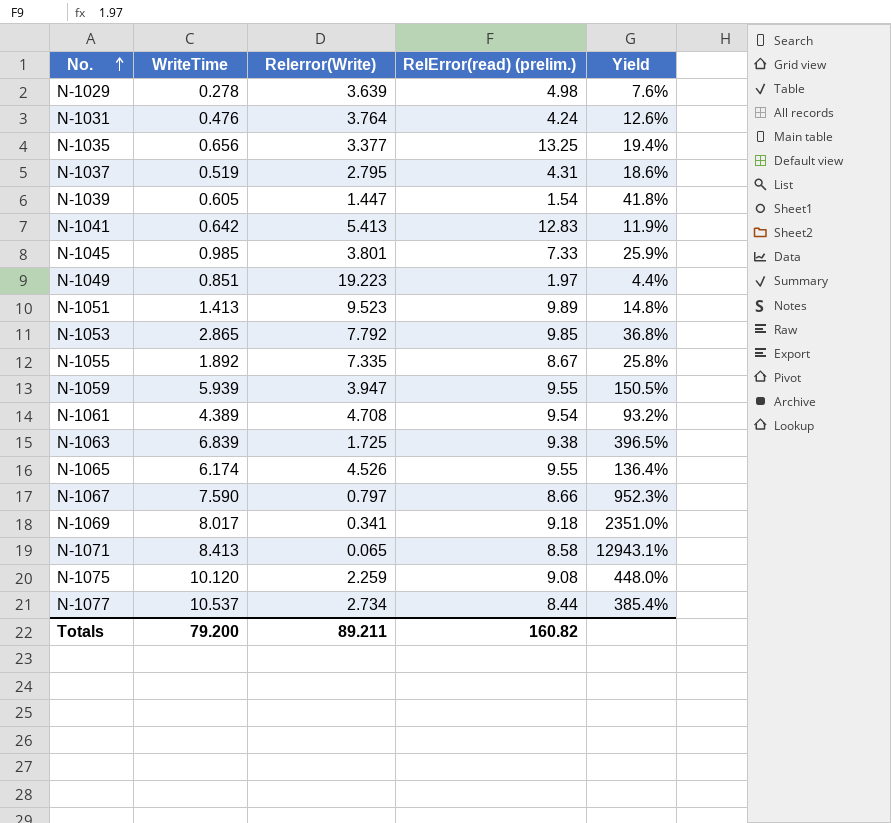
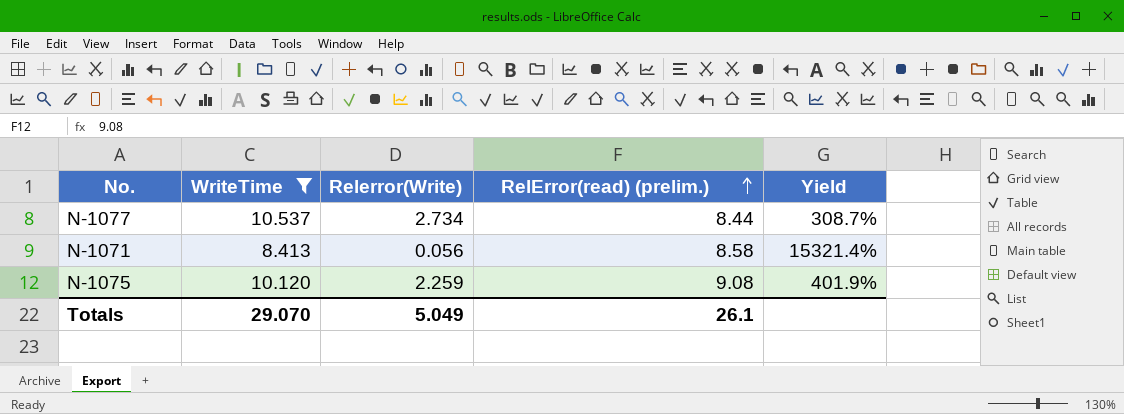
filter: none -> WriteTime >= 8.413
row order: No. ascending -> RelError(read) (prelim.) ascending
column Yield | formula: [WriteTime] / [Relerror(Write)] -> [RelError(read) (prelim.)] / [Relerror(Write)]
N-1071 | Relerror(Write): 0.065 -> 0.056
Totals | WriteTime: 79.200 -> 29.070
Totals | Relerror(Write): 89.211 -> 5.049
Totals | RelError(read) (prelim.): 160.82 -> 26.1

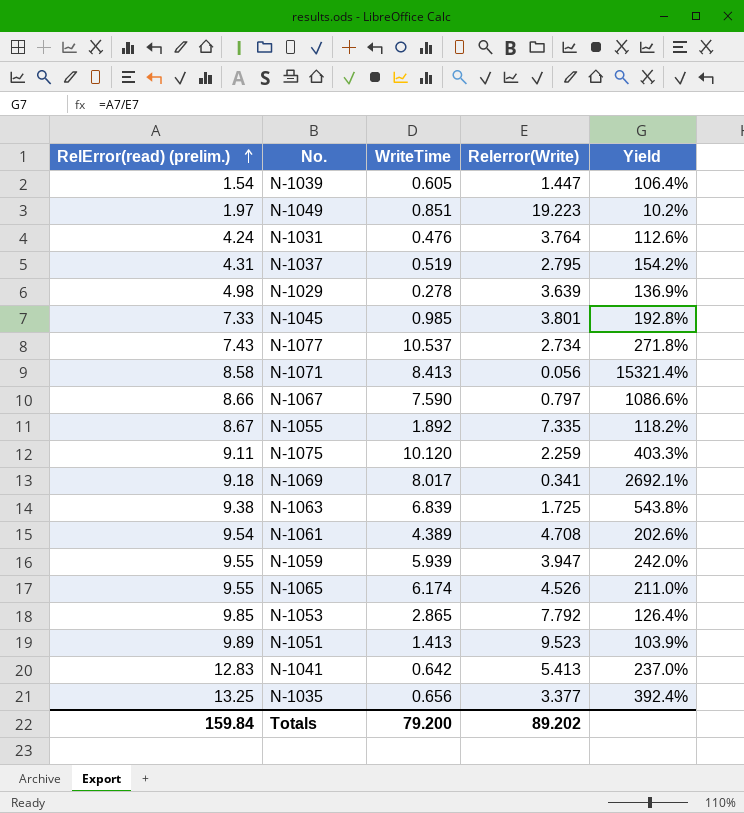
filter: WriteTime >= 8.413 -> none
column RelError(read) (prelim.) | position: 4 -> 1
N-1077 | RelError(read) (prelim.): 8.44 -> 7.43
N-1077 | Yield: 308.7% -> 271.8%
N-1075 | RelError(read) (prelim.): 9.08 -> 9.11
N-1075 | Yield: 401.9% -> 403.3%
Totals | RelError(read) (prelim.): 26.1 -> 159.84
Totals | WriteTime: 29.070 -> 79.200
Totals | Relerror(Write): 5.049 -> 89.202

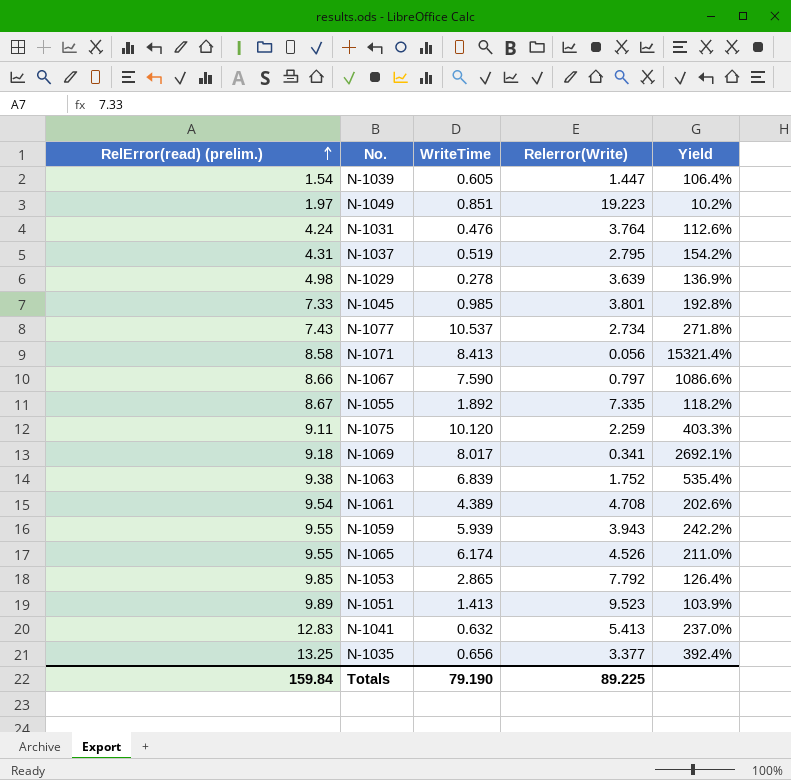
N-1063 | Relerror(Write): 1.725 -> 1.752
N-1063 | Yield: 543.8% -> 535.4%
N-1059 | Relerror(Write): 3.947 -> 3.943
N-1059 | Yield: 242.0% -> 242.2%
N-1041 | WriteTime: 0.642 -> 0.632
Totals | WriteTime: 79.200 -> 79.190
Totals | Relerror(Write): 89.202 -> 89.225

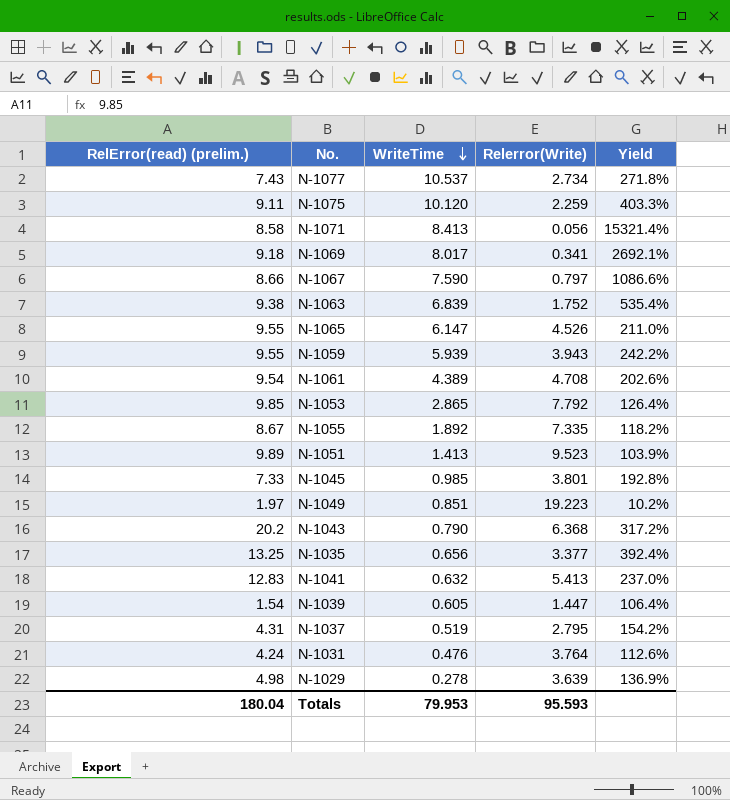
row order: RelError(read) (prelim.) ascending -> WriteTime descending
N-1065 | WriteTime: 6.174 -> 6.147
row N-1043: none -> 20.2 | 0.790 | 6.368 | 317.2%
Totals | RelError(read) (prelim.): 159.84 -> 180.04
Totals | WriteTime: 79.190 -> 79.953
Totals | Relerror(Write): 89.225 -> 95.593

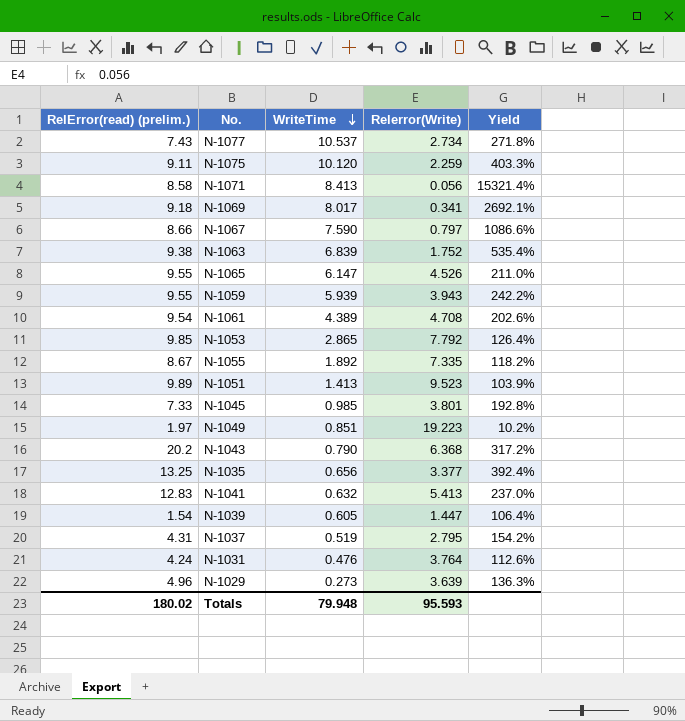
N-1029 | RelError(read) (prelim.): 4.98 -> 4.96
N-1029 | WriteTime: 0.278 -> 0.273
N-1029 | Yield: 136.9% -> 136.3%
Totals | RelError(read) (prelim.): 180.04 -> 180.02
Totals | WriteTime: 79.953 -> 79.948

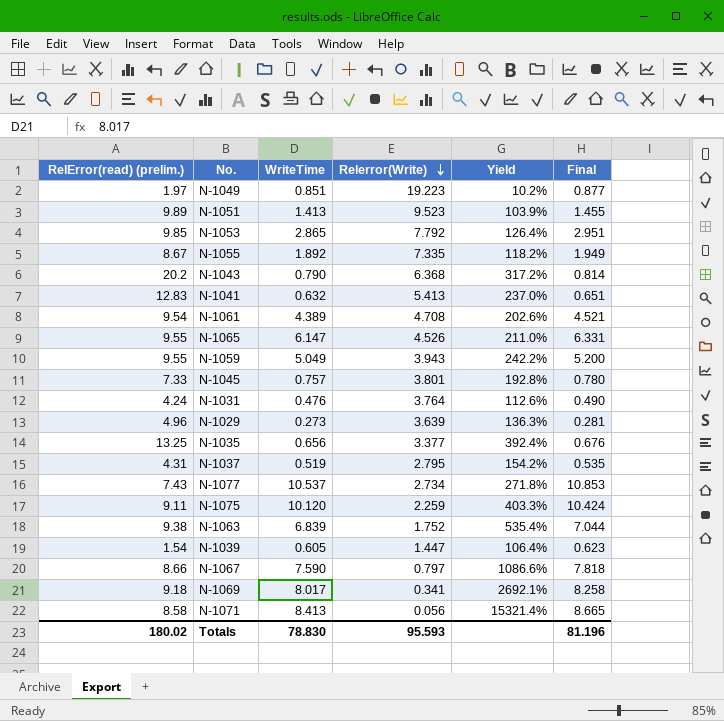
row order: WriteTime descending -> Relerror(Write) descending
column Final | formula: none -> [WriteTime] * 1.03
N-1059 | WriteTime: 5.939 -> 5.049
N-1045 | WriteTime: 0.985 -> 0.757
Totals | WriteTime: 79.948 -> 78.830

